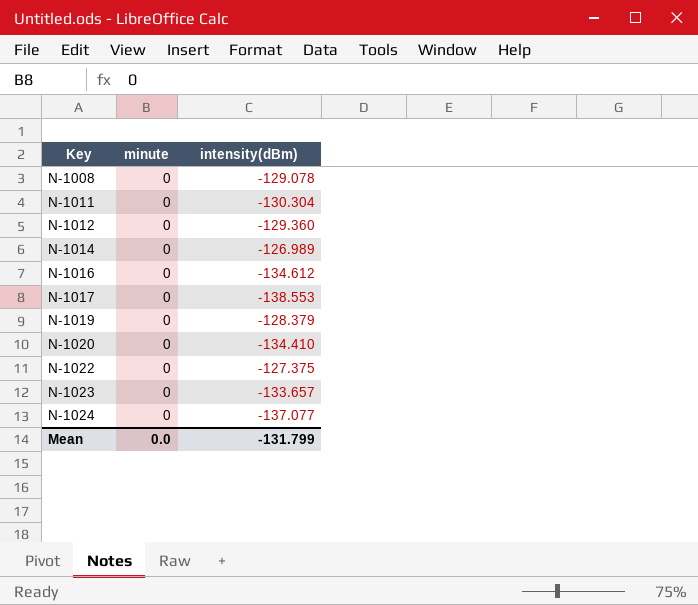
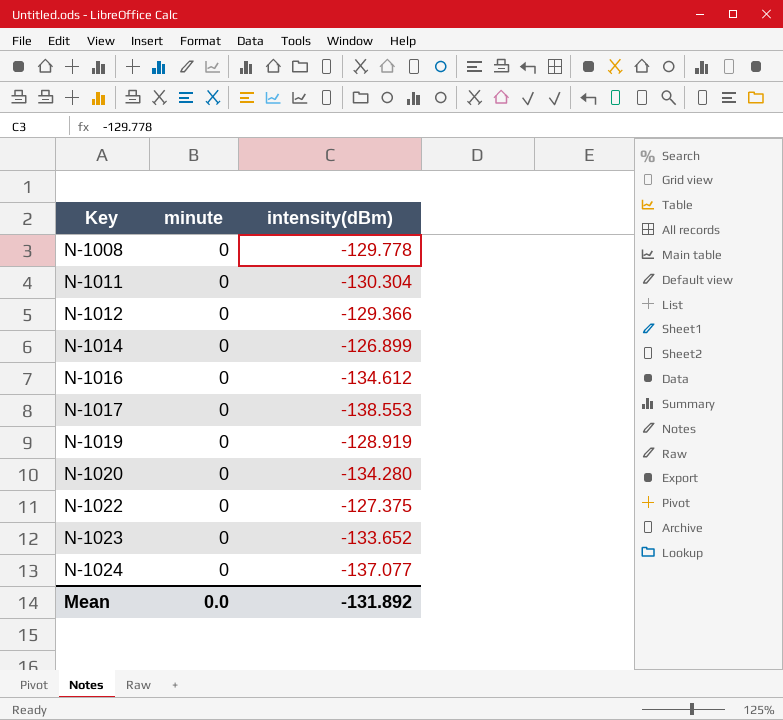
N-1008 | intensity(dBm): -129.078 -> -129.778
N-1012 | intensity(dBm): -129.360 -> -129.366
N-1014 | intensity(dBm): -126.989 -> -126.899
N-1019 | intensity(dBm): -128.379 -> -128.919
N-1020 | intensity(dBm): -134.410 -> -134.280
N-1023 | intensity(dBm): -133.657 -> -133.652
Mean | intensity(dBm): -131.799 -> -131.892

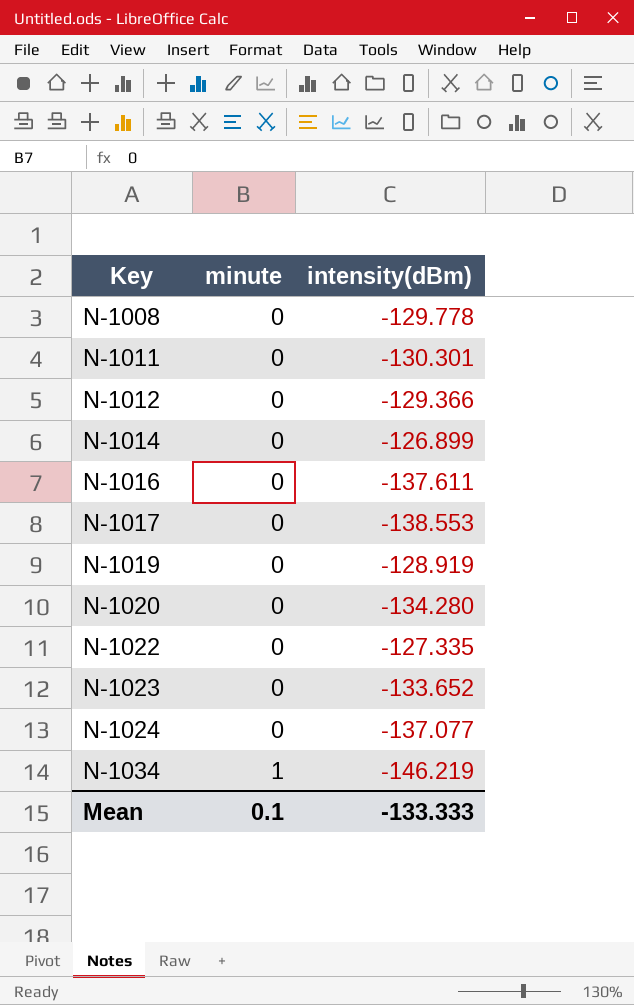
N-1011 | intensity(dBm): -130.304 -> -130.301
N-1016 | intensity(dBm): -134.612 -> -137.611
N-1022 | intensity(dBm): -127.375 -> -127.335
row N-1034: none -> 1 | -146.219
Mean | minute: 0.0 -> 0.1
Mean | intensity(dBm): -131.892 -> -133.333

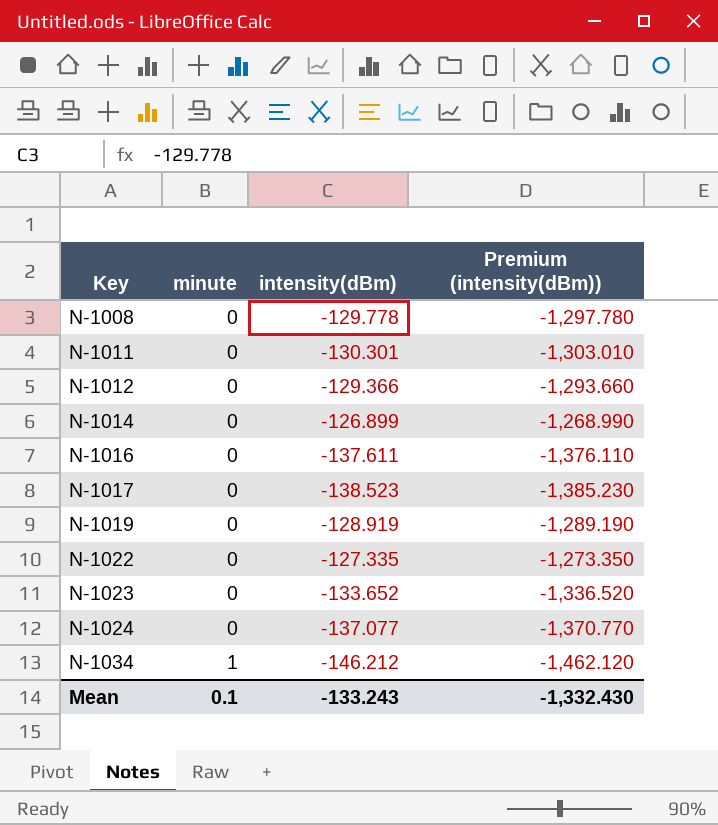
column Premium (intensity(dBm)) | formula: none -> [intensity(dBm)] * 10
row N-1020: 0 | -134.280 -> none
N-1017 | intensity(dBm): -138.553 -> -138.523
N-1034 | intensity(dBm): -146.219 -> -146.212
Mean | intensity(dBm): -133.333 -> -133.243

